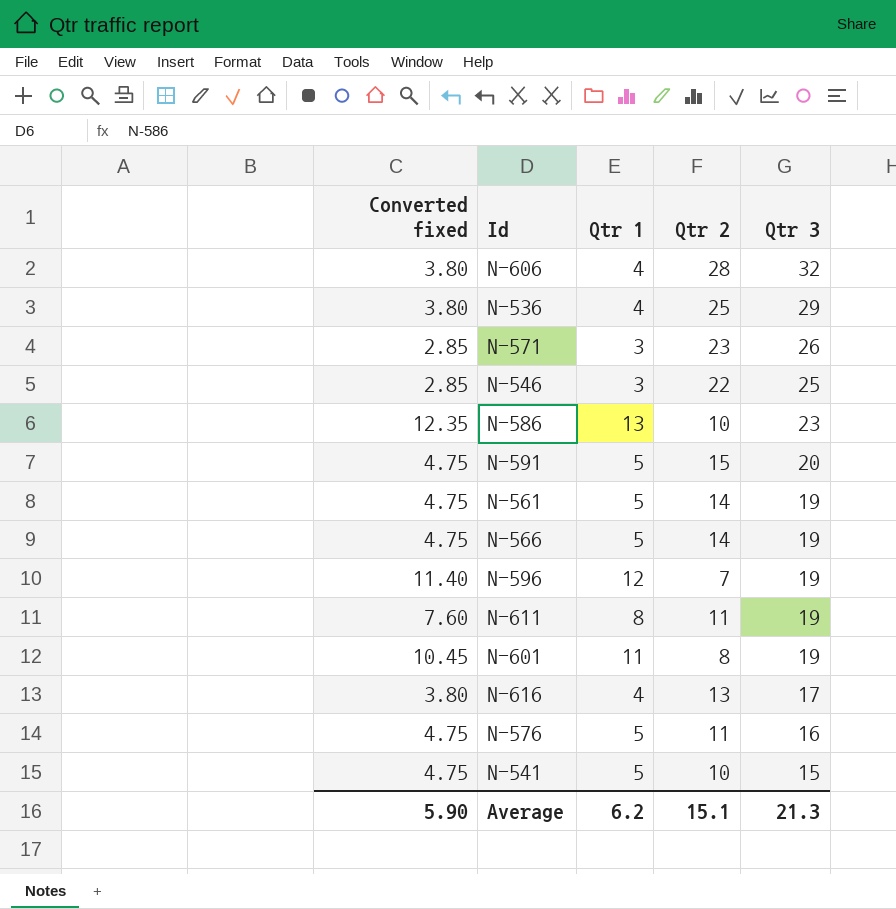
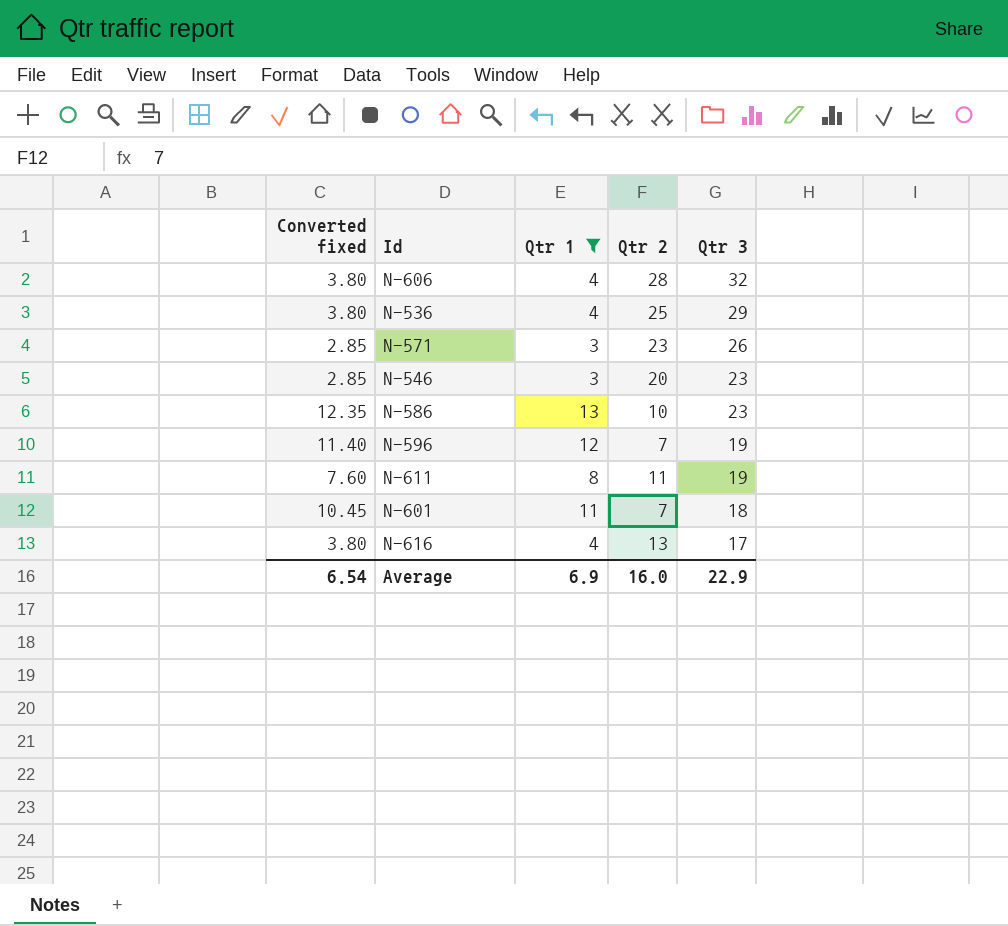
filter: none -> Qtr 1 != 5
N-546 | Qtr 2: 22 -> 20
N-546 | Qtr 3: 25 -> 23
N-601 | Qtr 2: 8 -> 7
N-601 | Qtr 3: 19 -> 18
Average | Converted fixed: 5.90 -> 6.54
Average | Qtr 1: 6.2 -> 6.9
Average | Qtr 2: 15.1 -> 16.0
Average | Qtr 3: 21.3 -> 22.9

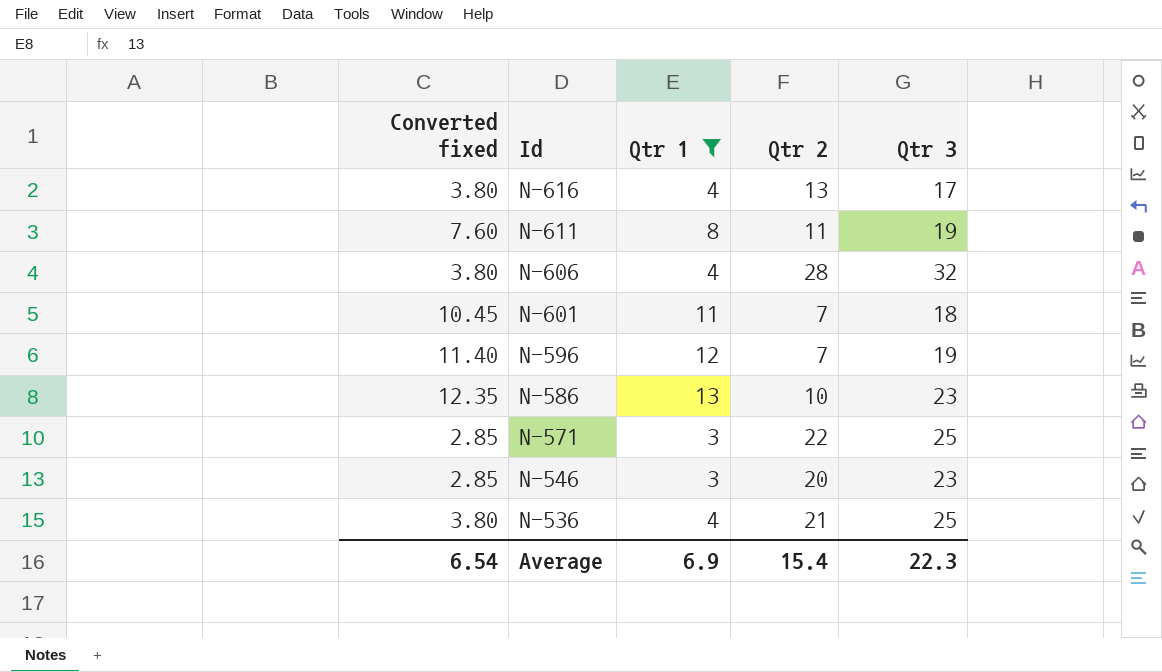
row order: Qtr 3 descending -> Id descending
N-571 | Qtr 2: 23 -> 22
N-571 | Qtr 3: 26 -> 25
N-536 | Qtr 2: 25 -> 21
N-536 | Qtr 3: 29 -> 25
Average | Qtr 2: 16.0 -> 15.4
Average | Qtr 3: 22.9 -> 22.3

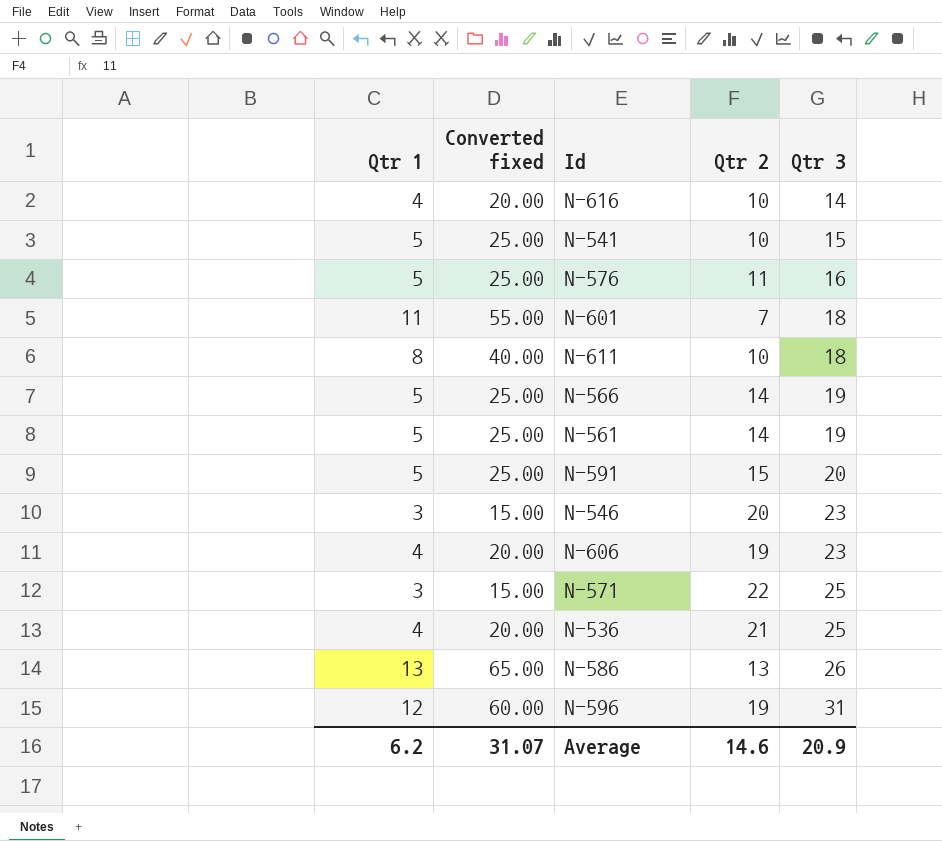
filter: Qtr 1 != 5 -> none
row order: Id descending -> Qtr 3 ascending
column Qtr 1 | position: 3 -> 1
column Converted fixed | formula: [Qtr 1] * 0.95 -> [Qtr 1] * 5
N-616 | Qtr 2: 13 -> 10
N-616 | Qtr 3: 17 -> 14
N-611 | Qtr 2: 11 -> 10
N-611 | Qtr 3: 19 -> 18
N-606 | Qtr 2: 28 -> 19
N-606 | Qtr 3: 32 -> 23
N-586 | Qtr 2: 10 -> 13
N-586 | Qtr 3: 23 -> 26
N-596 | Qtr 2: 7 -> 19
N-596 | Qtr 3: 19 -> 31
Average | Qtr 1: 6.9 -> 6.2
Average | Converted fixed: 6.54 -> 31.07
Average | Qtr 2: 15.4 -> 14.6
Average | Qtr 3: 22.3 -> 20.9

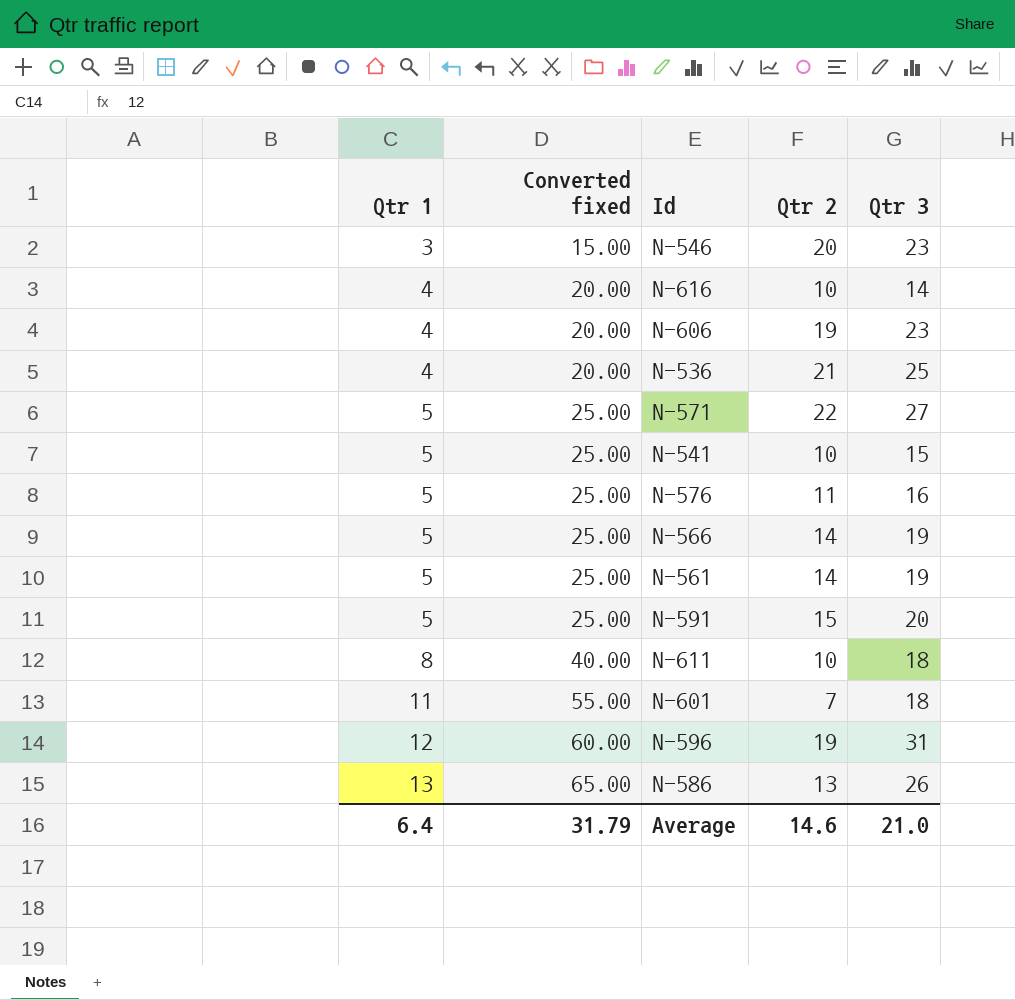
row order: Qtr 3 ascending -> Qtr 1 ascending
N-571 | Qtr 1: 3 -> 5
N-571 | Converted fixed: 15.00 -> 25.00
N-571 | Qtr 3: 25 -> 27
Average | Qtr 1: 6.2 -> 6.4
Average | Converted fixed: 31.07 -> 31.79
Average | Qtr 3: 20.9 -> 21.0

